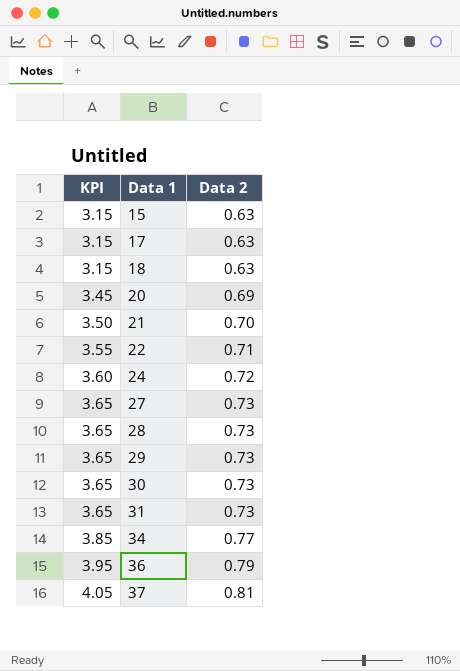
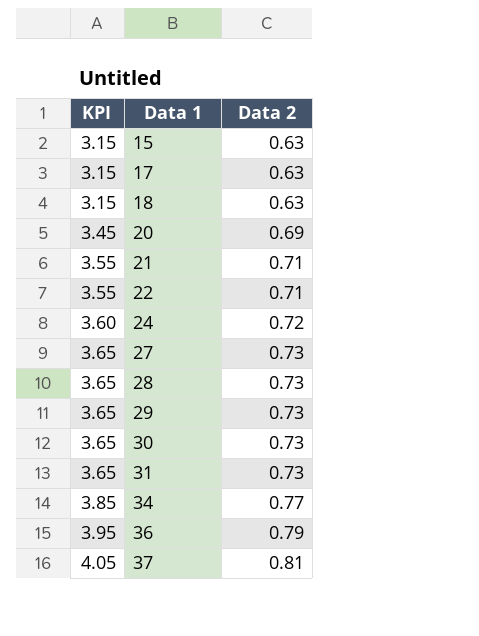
21 | KPI: 3.50 -> 3.55
21 | Data 2: 0.70 -> 0.71

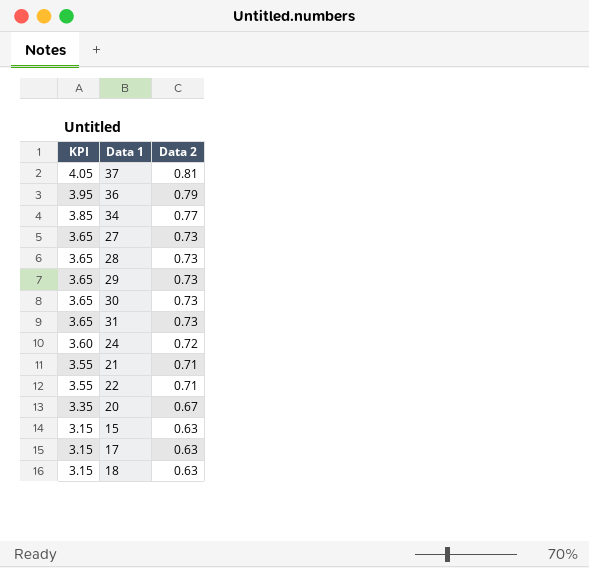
row order: KPI ascending -> KPI descending
20 | KPI: 3.45 -> 3.35
20 | Data 2: 0.69 -> 0.67

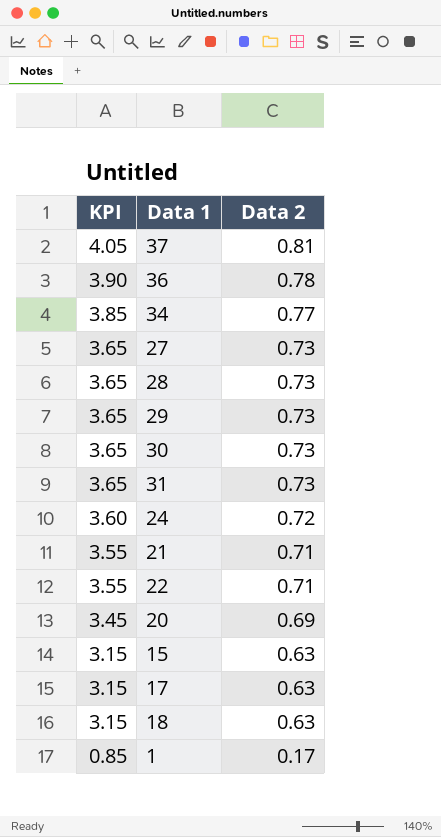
36 | KPI: 3.95 -> 3.90
36 | Data 2: 0.79 -> 0.78
20 | KPI: 3.35 -> 3.45
20 | Data 2: 0.67 -> 0.69
row 1: none -> 0.85 | 0.17

